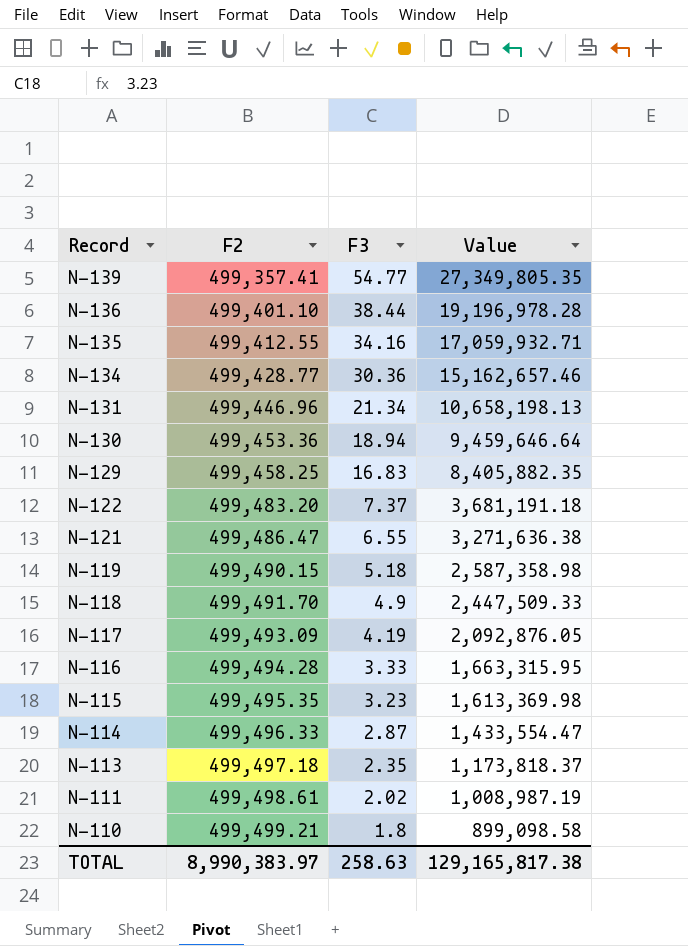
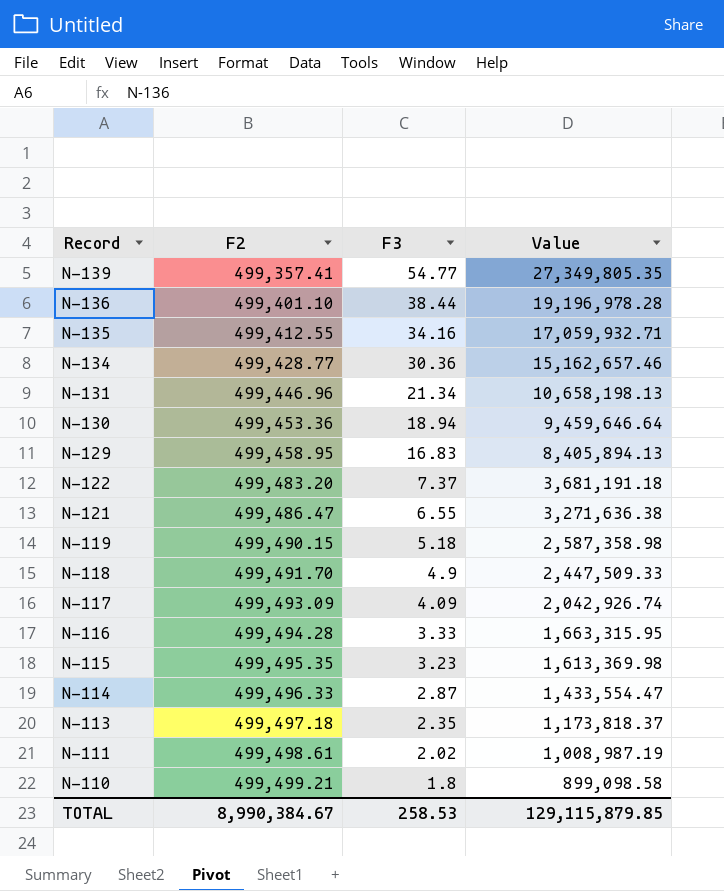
N-129 | F2: 499,458.25 -> 499,458.95
N-129 | Value: 8,405,882.35 -> 8,405,894.13
N-117 | F3: 4.19 -> 4.09
N-117 | Value: 2,092,876.05 -> 2,042,926.74
TOTAL | F2: 8,990,383.97 -> 8,990,384.67
TOTAL | F3: 258.63 -> 258.53
TOTAL | Value: 129,165,817.38 -> 129,115,879.85

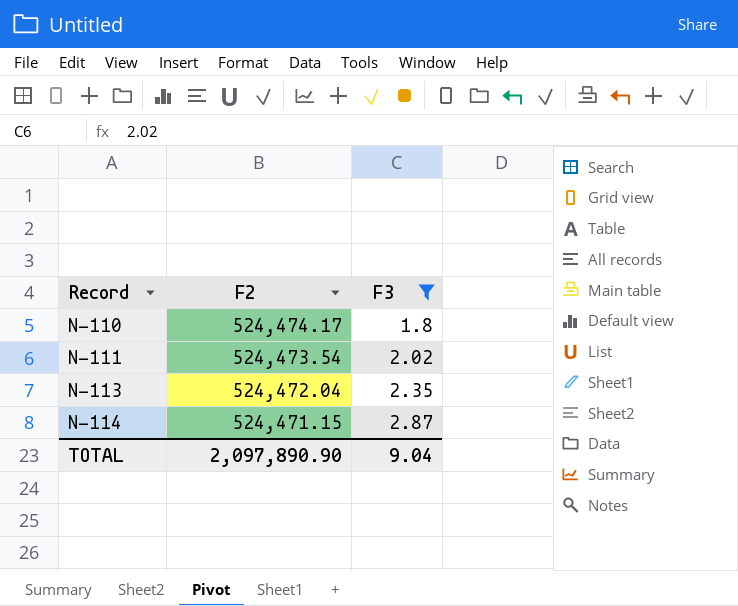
filter: none -> F3 <= 2.87
row order: Record descending -> Record ascending
column Value | formula: [F2] * [F3] -> none
N-110 | F2: 499,499.21 -> 524,474.17
N-111 | F2: 499,498.61 -> 524,473.54
N-113 | F2: 499,497.18 -> 524,472.04
N-114 | F2: 499,496.33 -> 524,471.15
TOTAL | F2: 8,990,384.67 -> 2,097,890.90
TOTAL | F3: 258.53 -> 9.04

